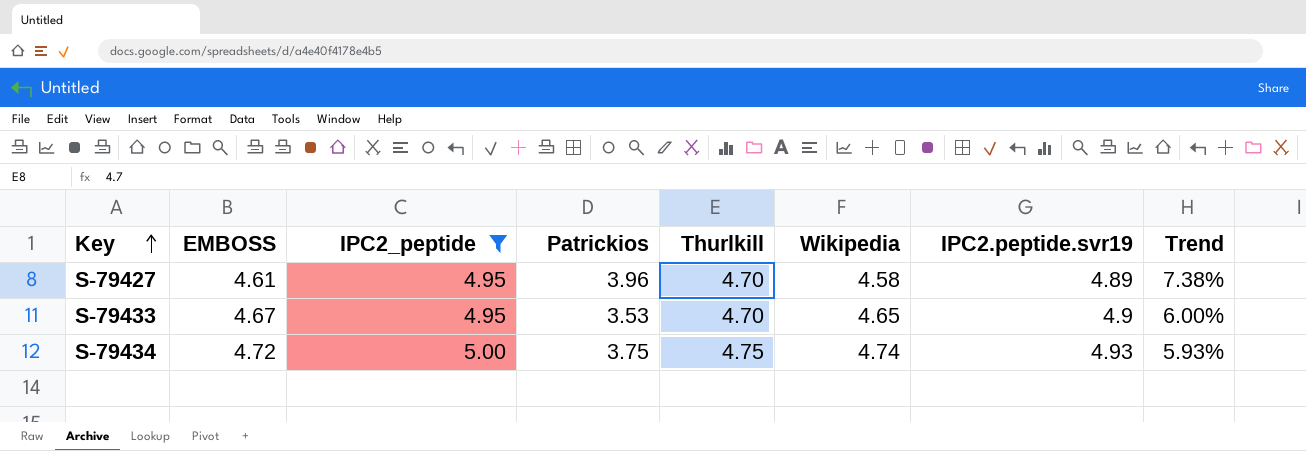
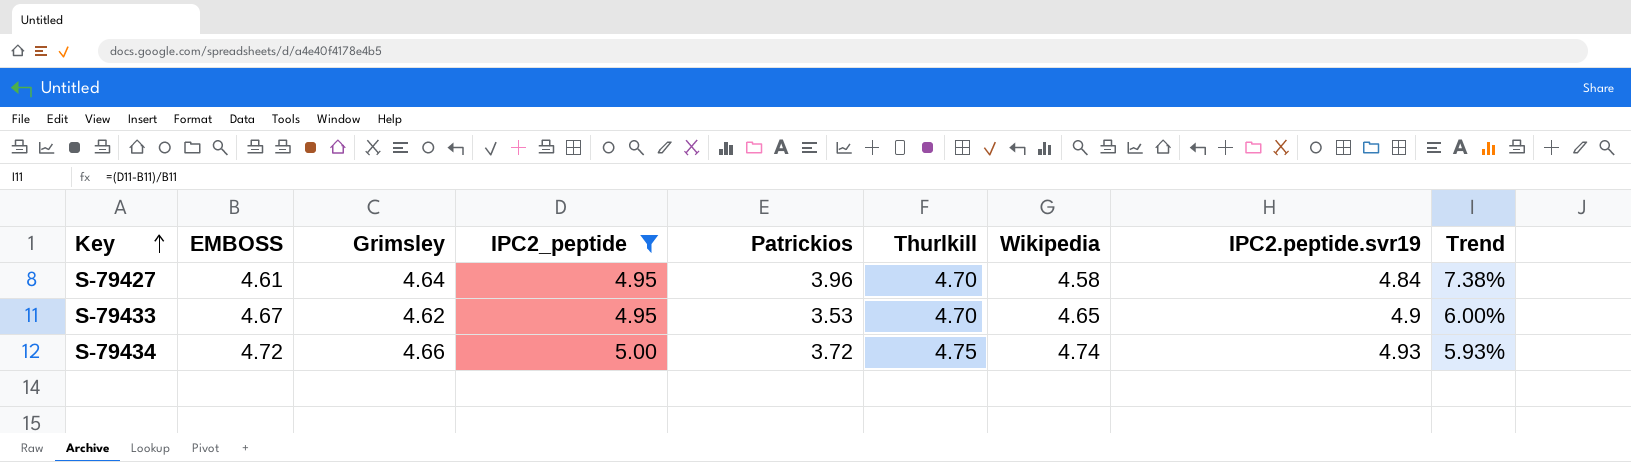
column Grimsley | position: none -> 3
S-79427 | IPC2.peptide.svr19: 4.89 -> 4.84
S-79434 | Patrickios: 3.75 -> 3.72

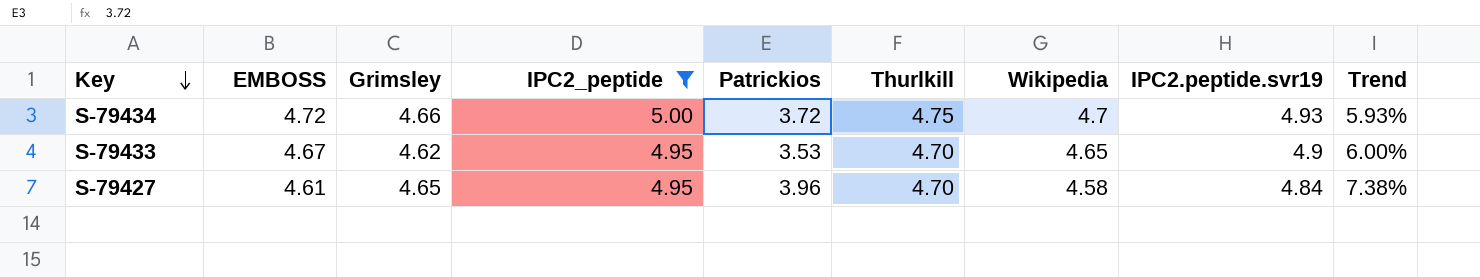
row order: Key ascending -> Key descending
S-79434 | Wikipedia: 4.74 -> 4.7
S-79427 | Grimsley: 4.64 -> 4.65

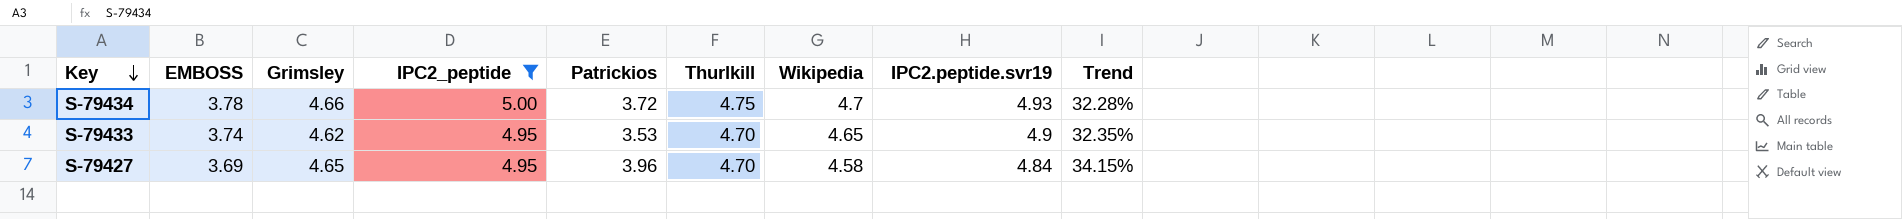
S-79434 | EMBOSS: 4.72 -> 3.78
S-79434 | Trend: 5.93% -> 32.28%
S-79433 | EMBOSS: 4.67 -> 3.74
S-79433 | Trend: 6.00% -> 32.35%
S-79427 | EMBOSS: 4.61 -> 3.69
S-79427 | Trend: 7.38% -> 34.15%

